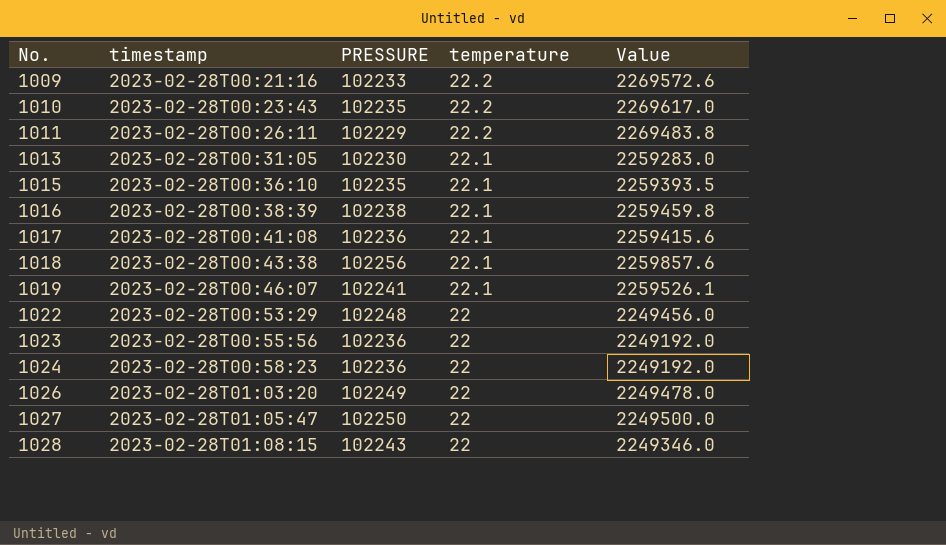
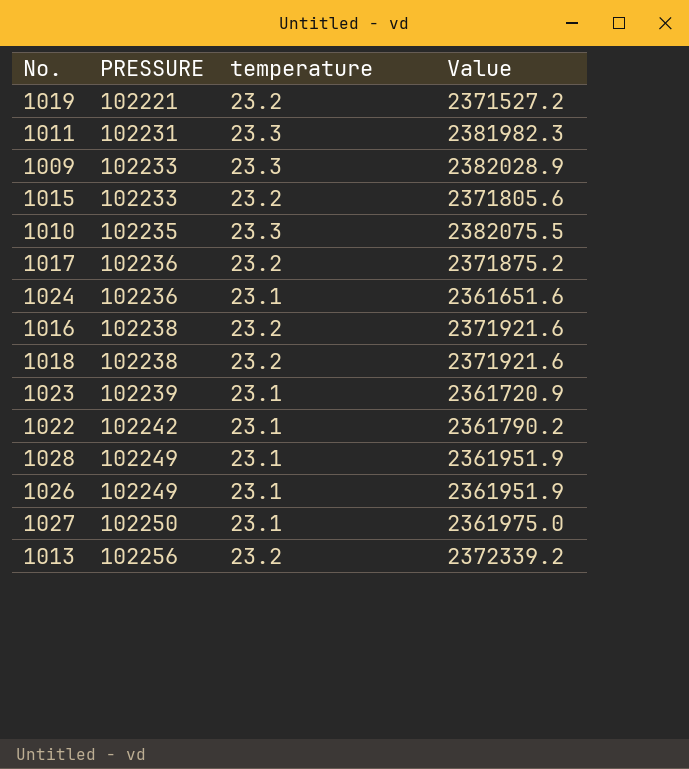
row order: No. ascending -> PRESSURE ascending
column timestamp | position: 2 -> none
1019 | PRESSURE: 102241 -> 102221
1019 | temperature: 22.1 -> 23.2
1019 | Value: 2259526.1 -> 2371527.2
1011 | PRESSURE: 102229 -> 102231
1011 | temperature: 22.2 -> 23.3
1011 | Value: 2269483.8 -> 2381982.3
1009 | temperature: 22.2 -> 23.3
1009 | Value: 2269572.6 -> 2382028.9
1015 | PRESSURE: 102235 -> 102233
1015 | temperature: 22.1 -> 23.2
1015 | Value: 2259393.5 -> 2371805.6
1010 | temperature: 22.2 -> 23.3
1010 | Value: 2269617.0 -> 2382075.5
1017 | temperature: 22.1 -> 23.2
1017 | Value: 2259415.6 -> 2371875.2
1024 | temperature: 22 -> 23.1
1024 | Value: 2249192.0 -> 2361651.6
1016 | temperature: 22.1 -> 23.2
1016 | Value: 2259459.8 -> 2371921.6
1018 | PRESSURE: 102256 -> 102238
1018 | temperature: 22.1 -> 23.2
1018 | Value: 2259857.6 -> 2371921.6
1023 | PRESSURE: 102236 -> 102239
1023 | temperature: 22 -> 23.1
1023 | Value: 2249192.0 -> 2361720.9
1022 | PRESSURE: 102248 -> 102242
1022 | temperature: 22 -> 23.1
1022 | Value: 2249456.0 -> 2361790.2
1028 | PRESSURE: 102243 -> 102249
1028 | temperature: 22 -> 23.1
1028 | Value: 2249346.0 -> 2361951.9
1026 | temperature: 22 -> 23.1
1026 | Value: 2249478.0 -> 2361951.9
1027 | temperature: 22 -> 23.1
1027 | Value: 2249500.0 -> 2361975.0
1013 | PRESSURE: 102230 -> 102256
1013 | temperature: 22.1 -> 23.2
1013 | Value: 2259283.0 -> 2372339.2

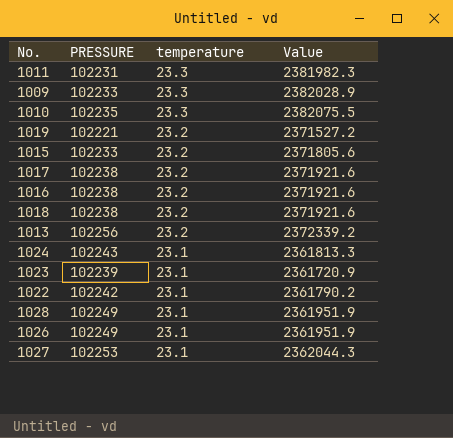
row order: PRESSURE ascending -> temperature descending
1017 | PRESSURE: 102236 -> 102238
1017 | Value: 2371875.2 -> 2371921.6
1024 | PRESSURE: 102236 -> 102243
1024 | Value: 2361651.6 -> 2361813.3
1027 | PRESSURE: 102250 -> 102253
1027 | Value: 2361975.0 -> 2362044.3

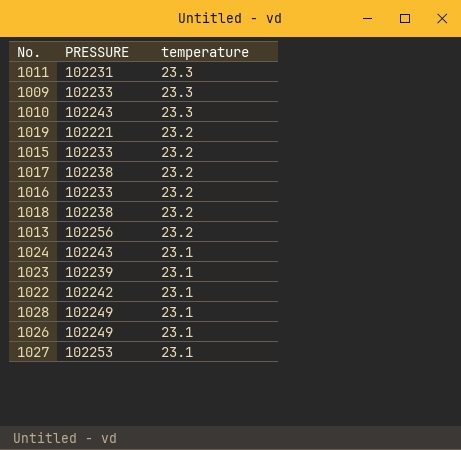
column Value | formula: [PRESSURE] * [temperature] -> none
1010 | PRESSURE: 102235 -> 102243
1016 | PRESSURE: 102238 -> 102233

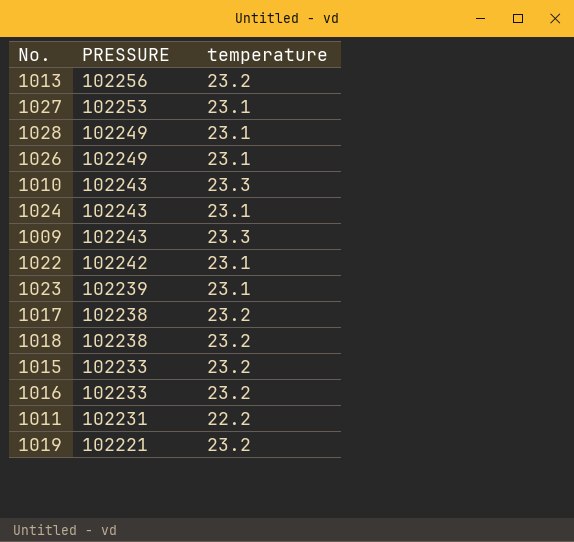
row order: temperature descending -> PRESSURE descending
1009 | PRESSURE: 102233 -> 102243
1011 | temperature: 23.3 -> 22.2

